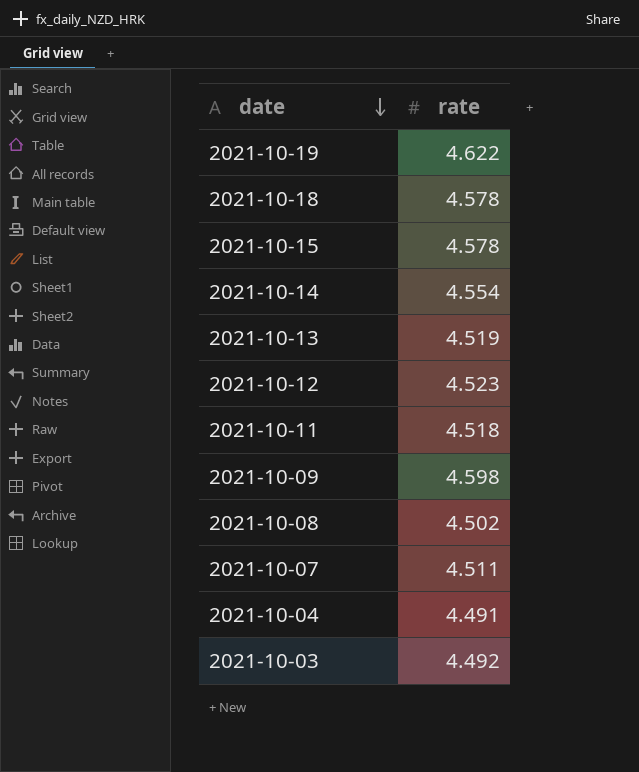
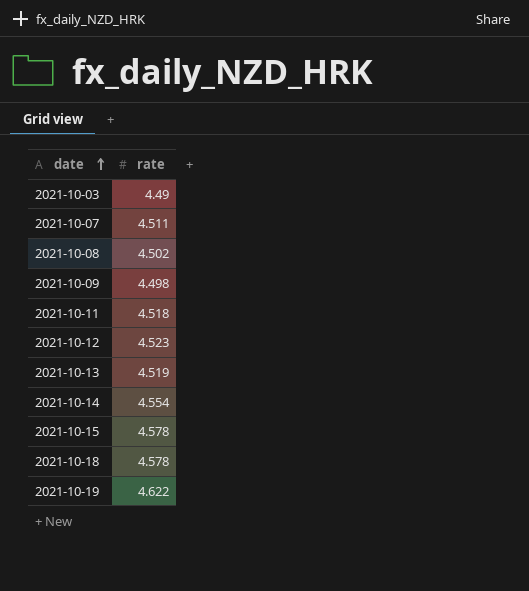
row order: date descending -> date ascending
row 2021-10-04: 4.491 -> none
2021-10-03 | rate: 4.492 -> 4.49
2021-10-09 | rate: 4.598 -> 4.498

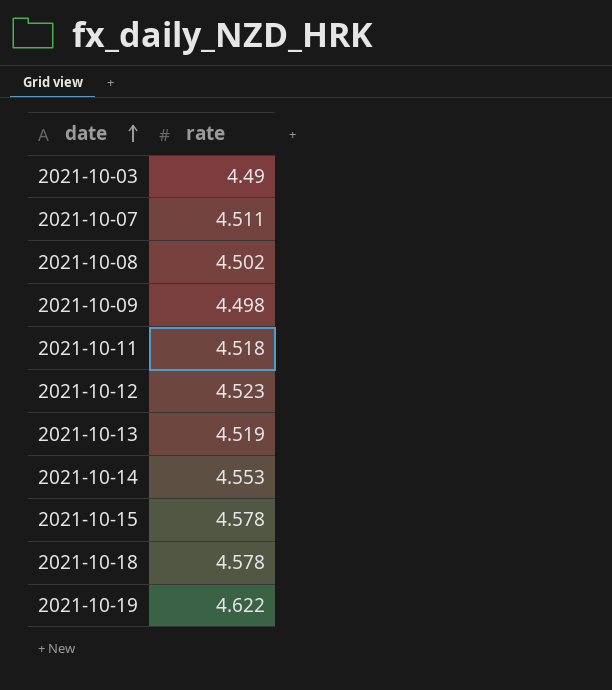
2021-10-14 | rate: 4.554 -> 4.553

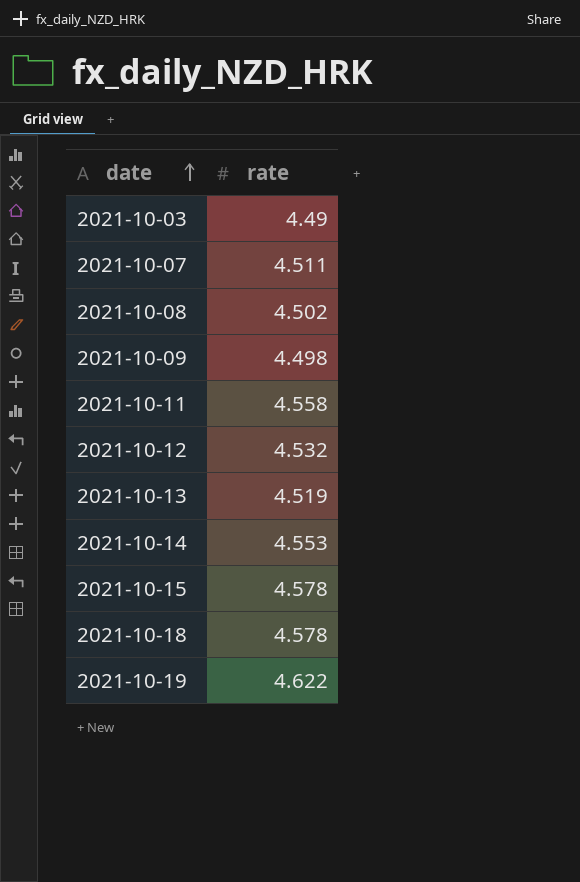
2021-10-11 | rate: 4.518 -> 4.558
2021-10-12 | rate: 4.523 -> 4.532

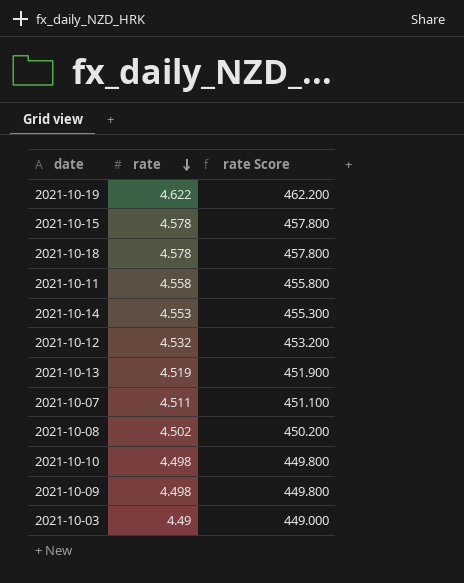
row order: date ascending -> rate descending
column rate Score | formula: none -> [rate] * 100
row 2021-10-10: none -> 4.498 | 449.800

